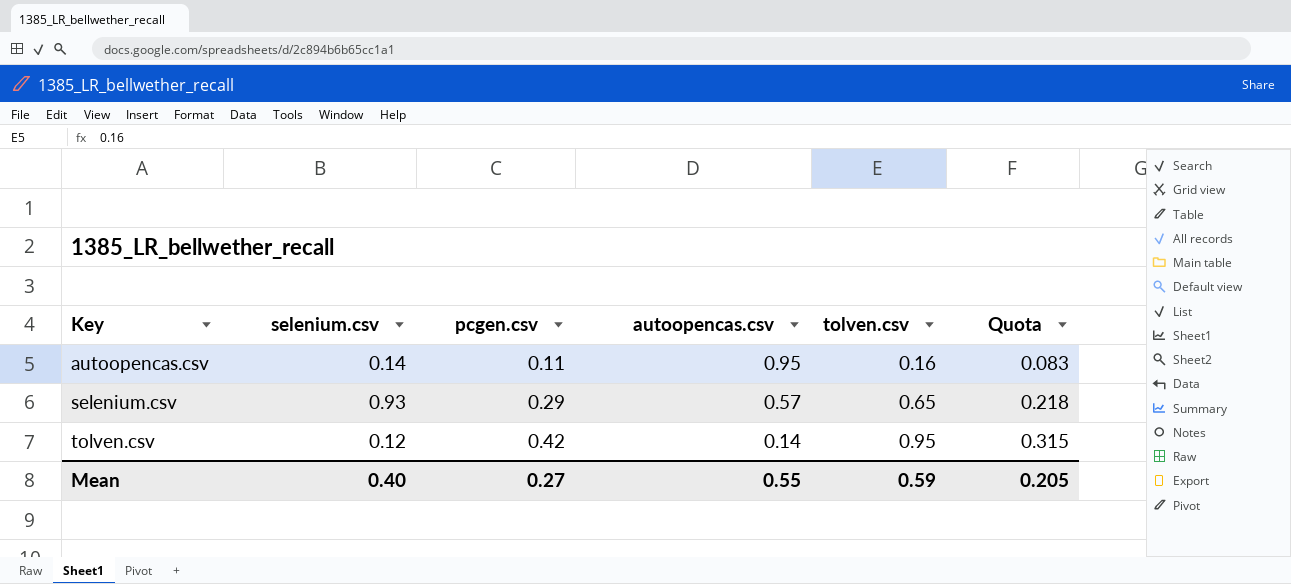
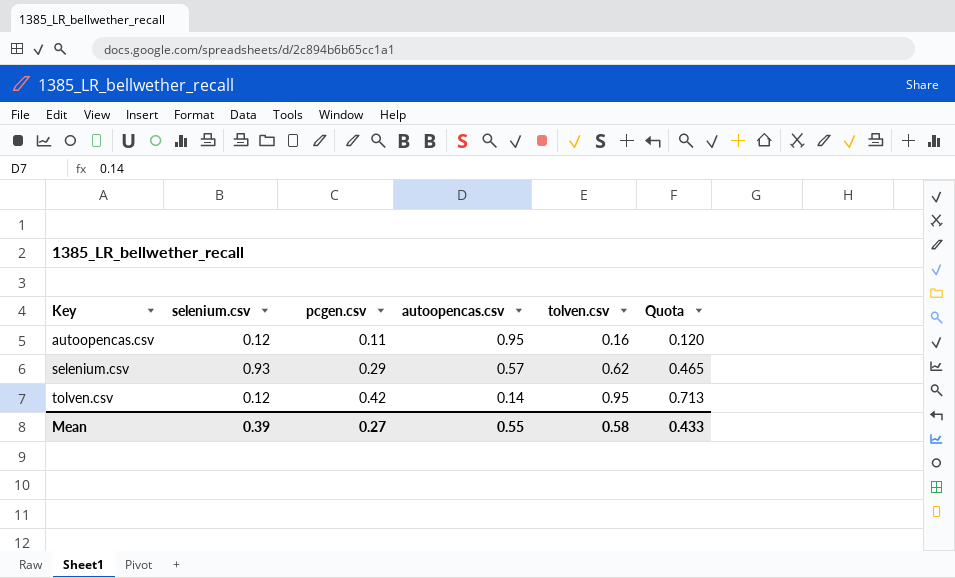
column Quota | formula: [pcgen.csv] * 0.75 -> [tolven.csv] * 0.75
autoopencas.csv | selenium.csv: 0.14 -> 0.12
selenium.csv | tolven.csv: 0.65 -> 0.62
Mean | selenium.csv: 0.40 -> 0.39
Mean | tolven.csv: 0.59 -> 0.58
Mean | Quota: 0.205 -> 0.433

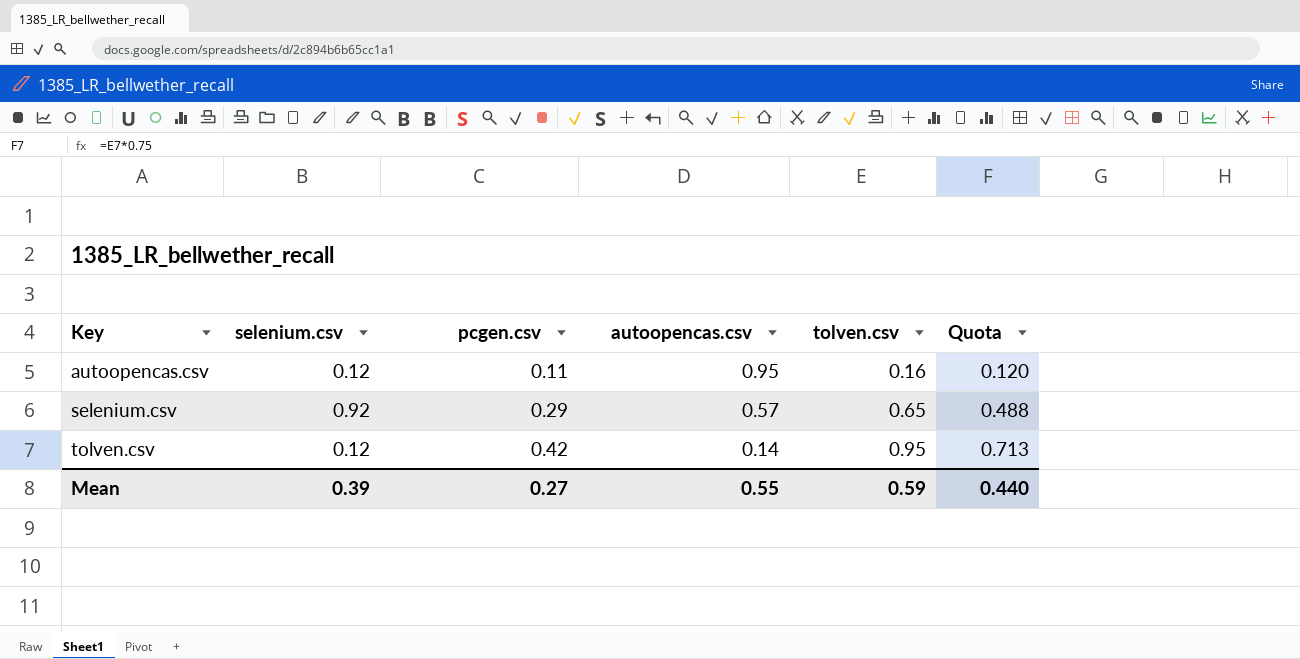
selenium.csv | selenium.csv: 0.93 -> 0.92
selenium.csv | tolven.csv: 0.62 -> 0.65
selenium.csv | Quota: 0.465 -> 0.488
Mean | tolven.csv: 0.58 -> 0.59
Mean | Quota: 0.433 -> 0.440

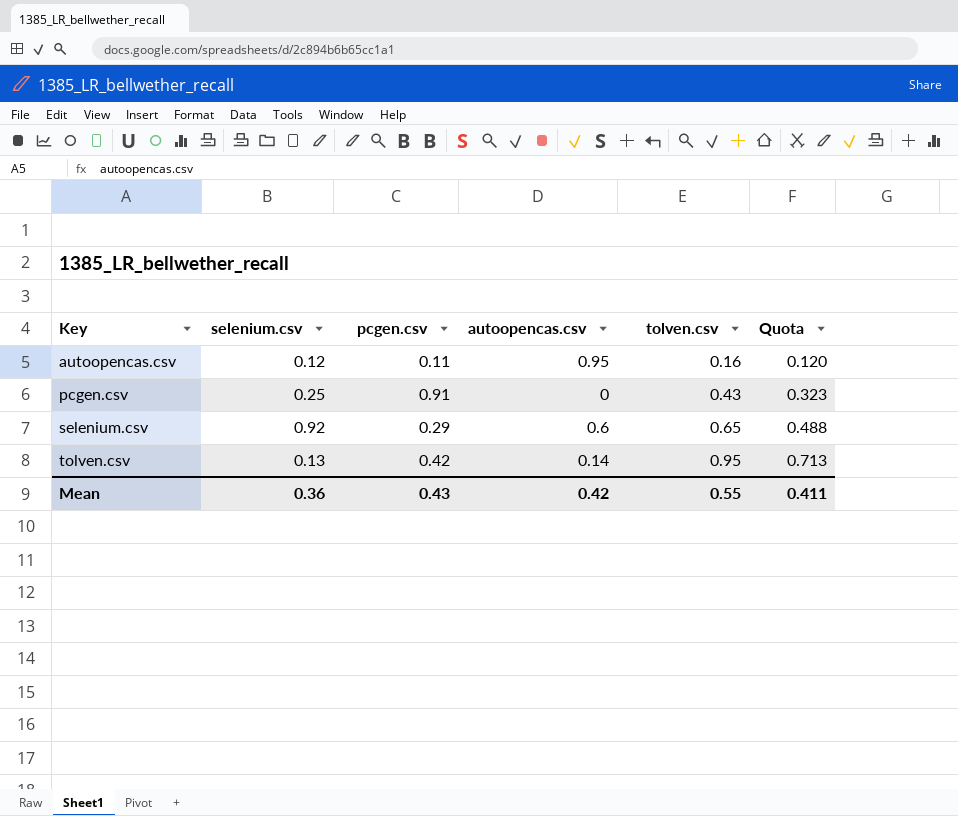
row pcgen.csv: none -> 0.25 | 0.91 | 0 | 0.43 | 0.323
selenium.csv | autoopencas.csv: 0.57 -> 0.6
tolven.csv | selenium.csv: 0.12 -> 0.13
Mean | selenium.csv: 0.39 -> 0.36
Mean | pcgen.csv: 0.27 -> 0.43
Mean | autoopencas.csv: 0.55 -> 0.42
Mean | tolven.csv: 0.59 -> 0.55
Mean | Quota: 0.440 -> 0.411

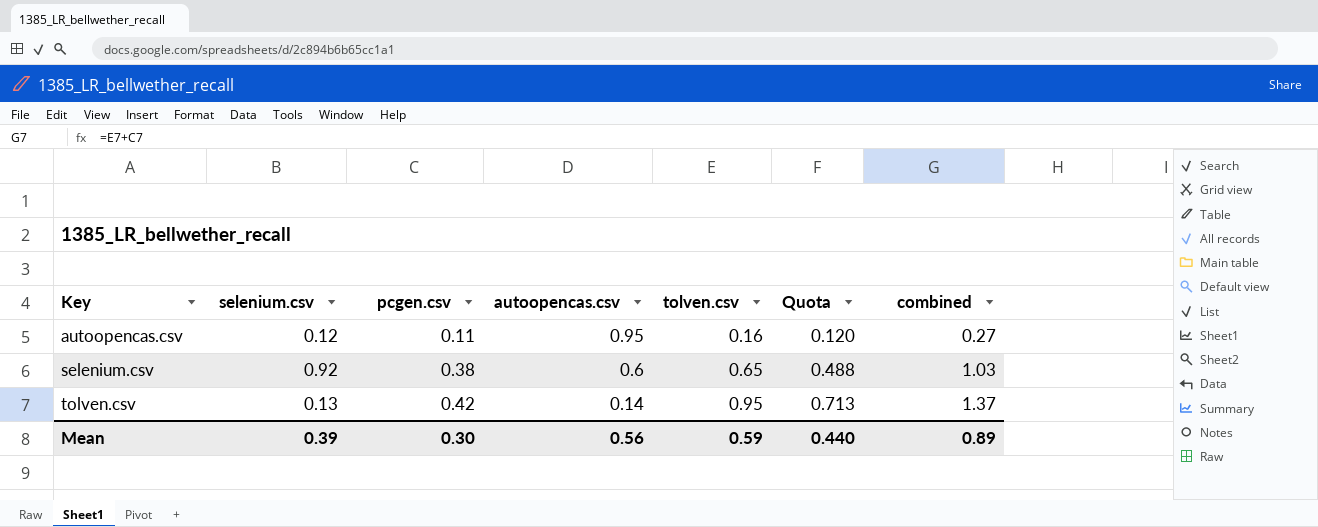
column combined | formula: none -> [pcgen.csv] + [tolven.csv]
row pcgen.csv: 0.25 | 0.91 | 0 | 0.43 | 0.323 -> none
selenium.csv | pcgen.csv: 0.29 -> 0.38
Mean | selenium.csv: 0.36 -> 0.39
Mean | pcgen.csv: 0.43 -> 0.30
Mean | autoopencas.csv: 0.42 -> 0.56
Mean | tolven.csv: 0.55 -> 0.59
Mean | Quota: 0.411 -> 0.440

